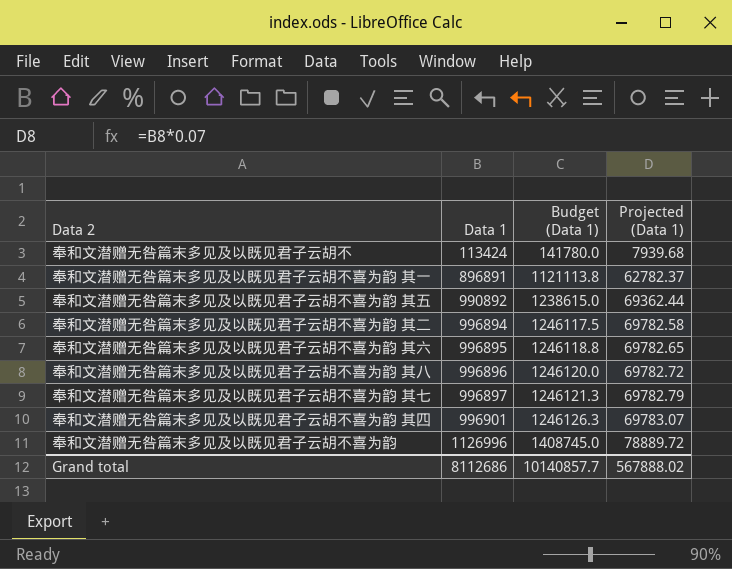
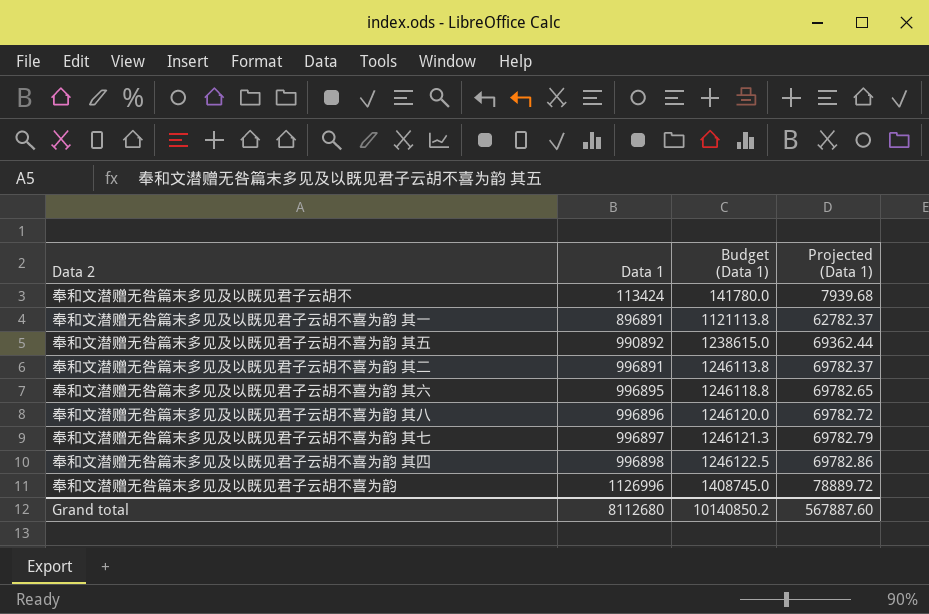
奉和文潜赠无咎篇末多见及以既见君子云胡不喜为韵 其二 | Data 1: 996894 -> 996891
奉和文潜赠无咎篇末多见及以既见君子云胡不喜为韵 其二 | Budget (Data 1): 1246117.5 -> 1246113.8
奉和文潜赠无咎篇末多见及以既见君子云胡不喜为韵 其二 | Projected (Data 1): 69782.58 -> 69782.37
奉和文潜赠无咎篇末多见及以既见君子云胡不喜为韵 其四 | Data 1: 996901 -> 996898
奉和文潜赠无咎篇末多见及以既见君子云胡不喜为韵 其四 | Budget (Data 1): 1246126.3 -> 1246122.5
奉和文潜赠无咎篇末多见及以既见君子云胡不喜为韵 其四 | Projected (Data 1): 69783.07 -> 69782.86
Grand total | Data 1: 8112686 -> 8112680
Grand total | Budget (Data 1): 10140857.7 -> 10140850.2
Grand total | Projected (Data 1): 567888.02 -> 567887.60

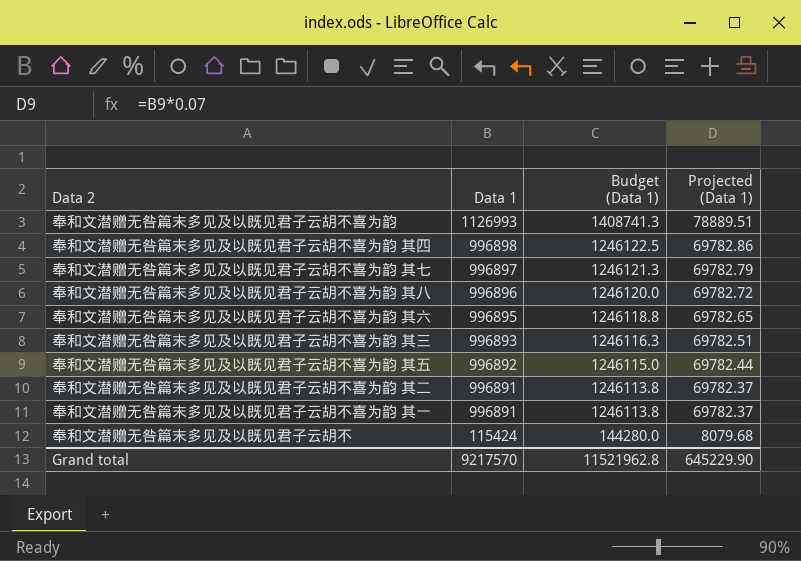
row order: Data 1 ascending -> Data 1 descending
奉和文潜赠无咎篇末多见及以既见君子云胡不喜为韵 | Data 1: 1126996 -> 1126993
奉和文潜赠无咎篇末多见及以既见君子云胡不喜为韵 | Budget (Data 1): 1408745.0 -> 1408741.3
奉和文潜赠无咎篇末多见及以既见君子云胡不喜为韵 | Projected (Data 1): 78889.72 -> 78889.51
row 奉和文潜赠无咎篇末多见及以既见君子云胡不喜为韵 其三: none -> 996893 | 1246116.3 | 69782.51
奉和文潜赠无咎篇末多见及以既见君子云胡不喜为韵 其五 | Data 1: 990892 -> 996892
奉和文潜赠无咎篇末多见及以既见君子云胡不喜为韵 其五 | Budget (Data 1): 1238615.0 -> 1246115.0
奉和文潜赠无咎篇末多见及以既见君子云胡不喜为韵 其五 | Projected (Data 1): 69362.44 -> 69782.44
奉和文潜赠无咎篇末多见及以既见君子云胡不喜为韵 其一 | Data 1: 896891 -> 996891
奉和文潜赠无咎篇末多见及以既见君子云胡不喜为韵 其一 | Budget (Data 1): 1121113.8 -> 1246113.8
奉和文潜赠无咎篇末多见及以既见君子云胡不喜为韵 其一 | Projected (Data 1): 62782.37 -> 69782.37
奉和文潜赠无咎篇末多见及以既见君子云胡不 | Data 1: 113424 -> 115424
奉和文潜赠无咎篇末多见及以既见君子云胡不 | Budget (Data 1): 141780.0 -> 144280.0
奉和文潜赠无咎篇末多见及以既见君子云胡不 | Projected (Data 1): 7939.68 -> 8079.68
Grand total | Data 1: 8112680 -> 9217570
Grand total | Budget (Data 1): 10140850.2 -> 11521962.8
Grand total | Projected (Data 1): 567887.60 -> 645229.90

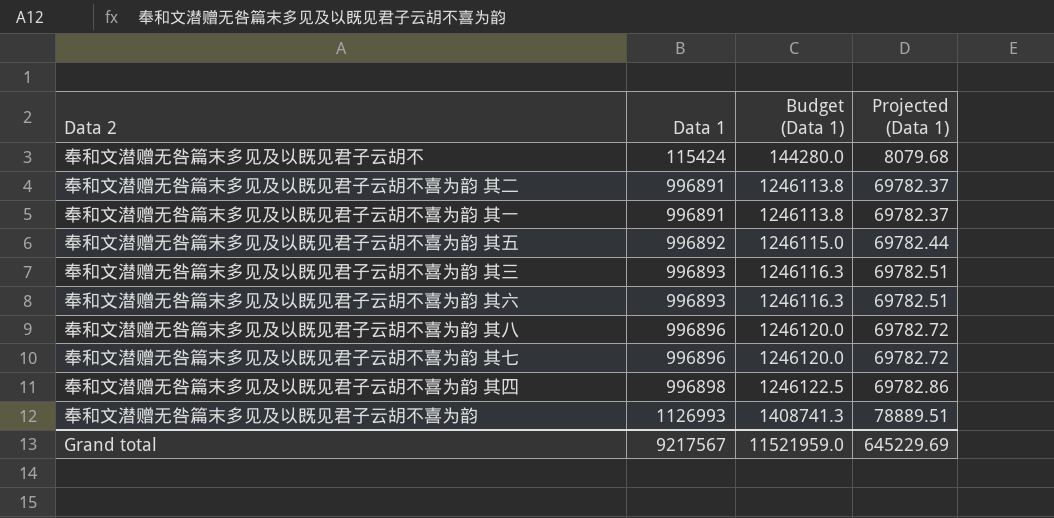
row order: Data 1 descending -> Data 1 ascending
奉和文潜赠无咎篇末多见及以既见君子云胡不喜为韵 其六 | Data 1: 996895 -> 996893
奉和文潜赠无咎篇末多见及以既见君子云胡不喜为韵 其六 | Budget (Data 1): 1246118.8 -> 1246116.3
奉和文潜赠无咎篇末多见及以既见君子云胡不喜为韵 其六 | Projected (Data 1): 69782.65 -> 69782.51
奉和文潜赠无咎篇末多见及以既见君子云胡不喜为韵 其七 | Data 1: 996897 -> 996896
奉和文潜赠无咎篇末多见及以既见君子云胡不喜为韵 其七 | Budget (Data 1): 1246121.3 -> 1246120.0
奉和文潜赠无咎篇末多见及以既见君子云胡不喜为韵 其七 | Projected (Data 1): 69782.79 -> 69782.72
Grand total | Data 1: 9217570 -> 9217567
Grand total | Budget (Data 1): 11521962.8 -> 11521959.0
Grand total | Projected (Data 1): 645229.90 -> 645229.69

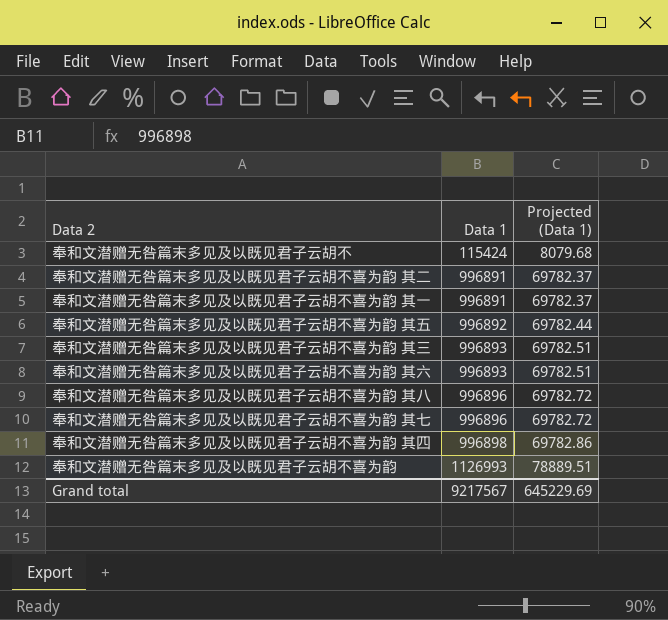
column Budget (Data 1) | formula: [Data 1] * 1.25 -> none

